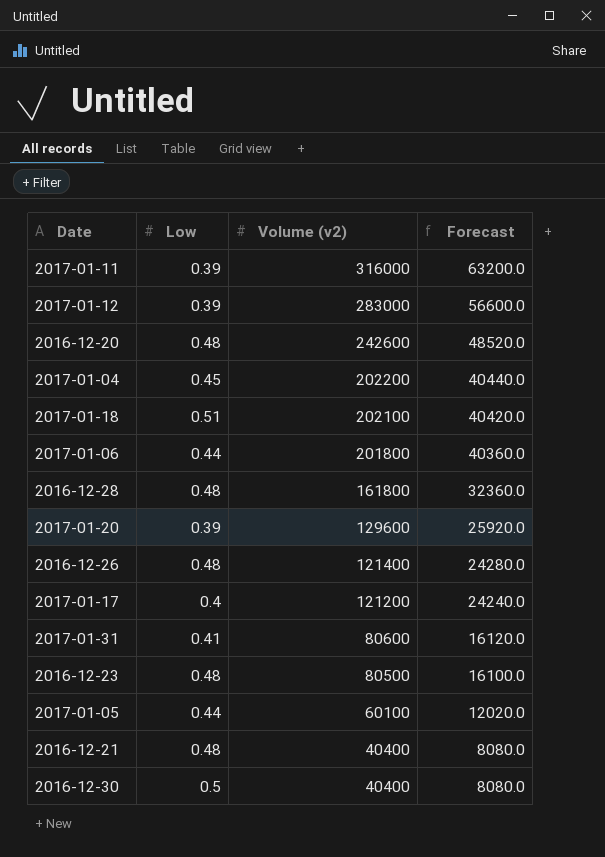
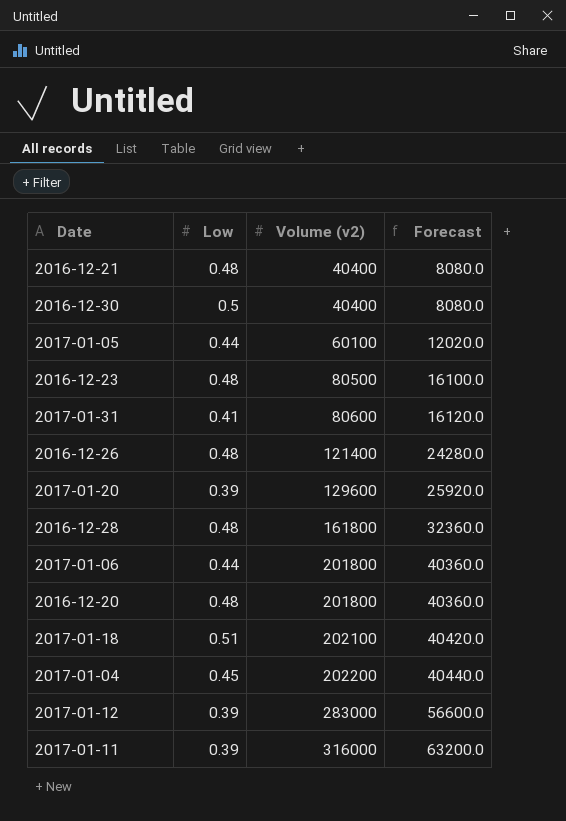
row order: Volume (v2) descending -> Volume (v2) ascending
row 2017-01-17: 0.4 | 121200 | 24240.0 -> none
2016-12-20 | Volume (v2): 242600 -> 201800
2016-12-20 | Forecast: 48520.0 -> 40360.0

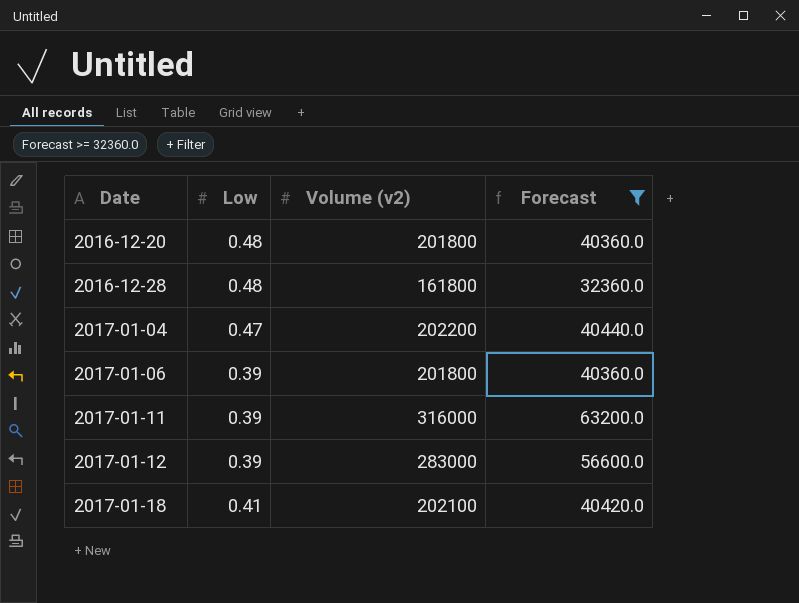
filter: none -> Forecast >= 32360.0
row order: Volume (v2) ascending -> Date ascending
2017-01-04 | Low: 0.45 -> 0.47
2017-01-06 | Low: 0.44 -> 0.39
2017-01-18 | Low: 0.51 -> 0.41

